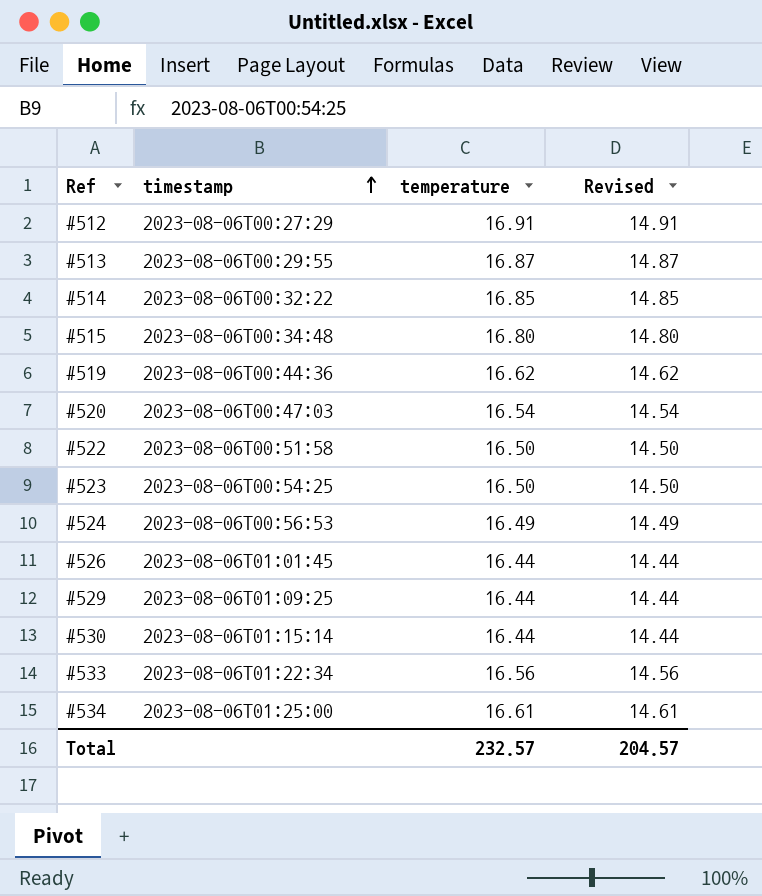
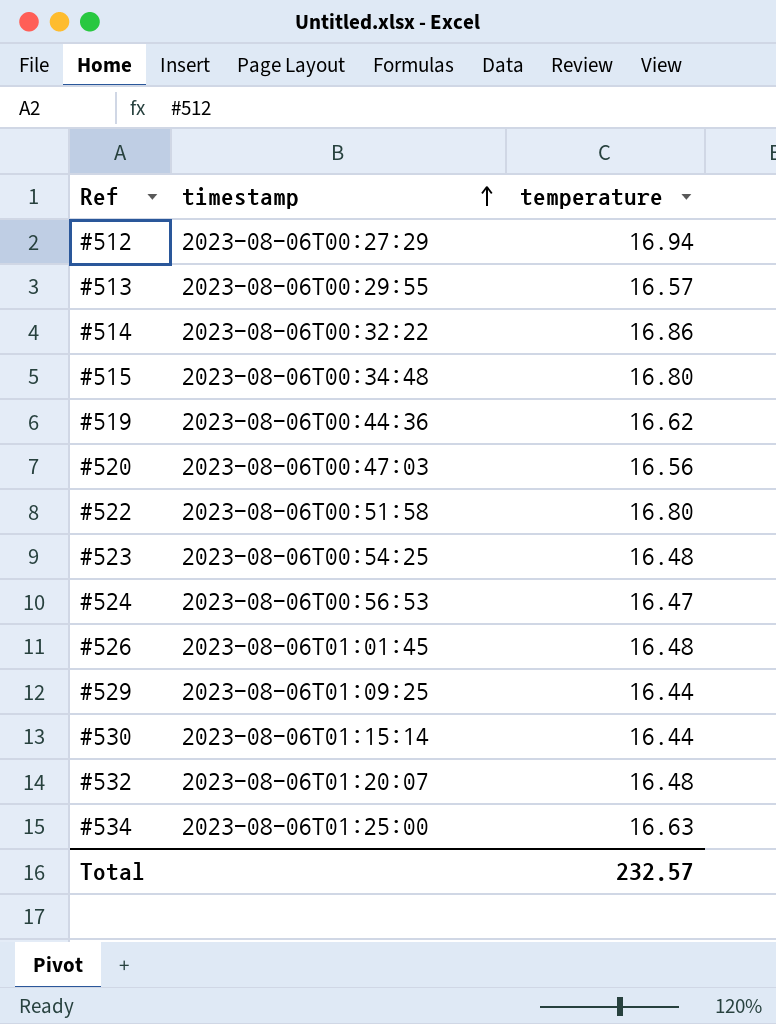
column Revised | formula: [temperature] - 2 -> none
row #533: 2023-08-06T01:22:34 | 16.56 | 14.56 -> none
#512 | temperature: 16.91 -> 16.94
#513 | temperature: 16.87 -> 16.57
#514 | temperature: 16.85 -> 16.86
#520 | temperature: 16.54 -> 16.56
#522 | temperature: 16.50 -> 16.80
#523 | temperature: 16.50 -> 16.48
#524 | temperature: 16.49 -> 16.47
#526 | temperature: 16.44 -> 16.48
row #532: none -> 2023-08-06T01:20:07 | 16.48
#534 | temperature: 16.61 -> 16.63

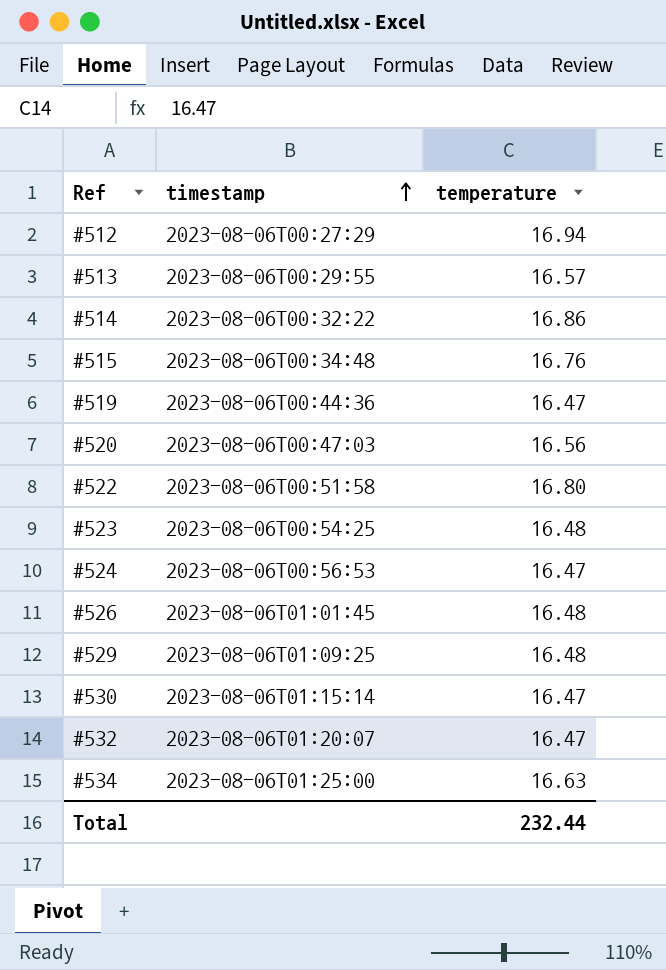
#515 | temperature: 16.80 -> 16.76
#519 | temperature: 16.62 -> 16.47
#529 | temperature: 16.44 -> 16.48
#530 | temperature: 16.44 -> 16.47
#532 | temperature: 16.48 -> 16.47
Total | temperature: 232.57 -> 232.44

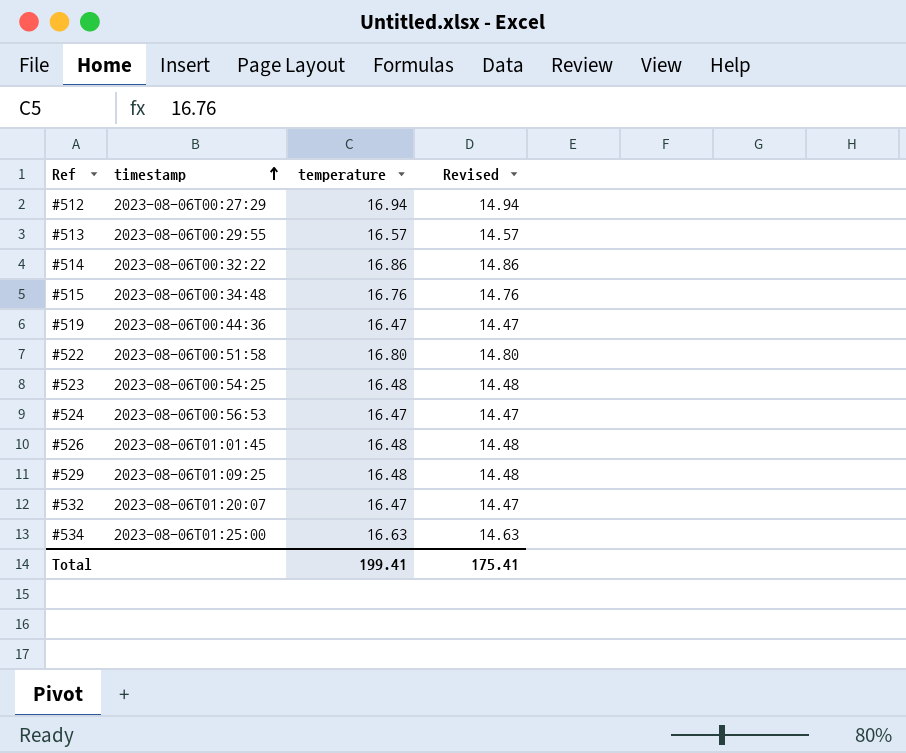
column Revised | formula: none -> [temperature] - 2
row #520: 2023-08-06T00:47:03 | 16.56 -> none
row #530: 2023-08-06T01:15:14 | 16.47 -> none
Total | temperature: 232.44 -> 199.41

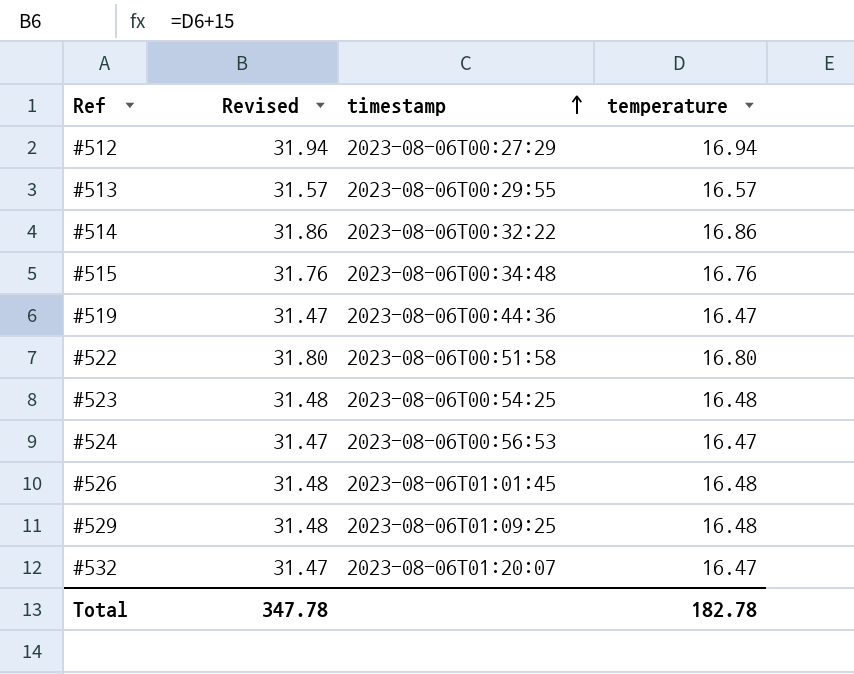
column Revised | formula: [temperature] - 2 -> [temperature] + 15
column Revised | position: 4 -> 2
row #534: 2023-08-06T01:25:00 | 16.63 | 14.63 -> none
Total | Revised: 175.41 -> 347.78
Total | temperature: 199.41 -> 182.78

